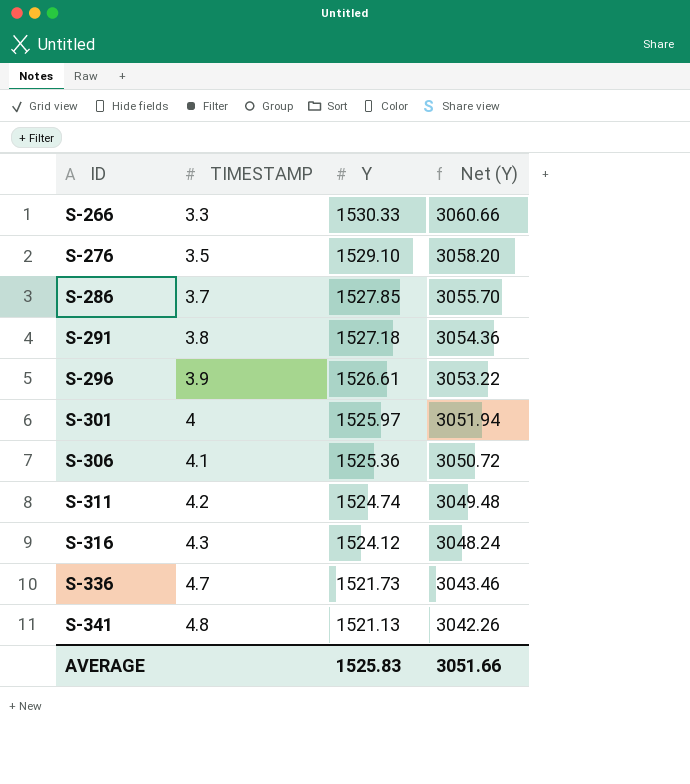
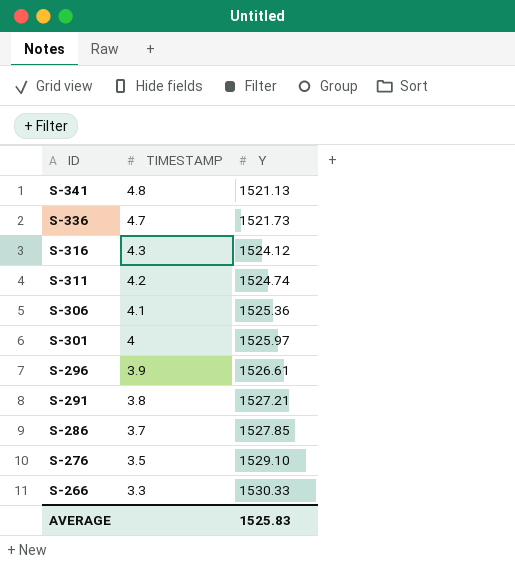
row order: ID ascending -> ID descending
column Net (Y) | formula: [Y] * 2 -> none
S-291 | Y: 1527.18 -> 1527.21

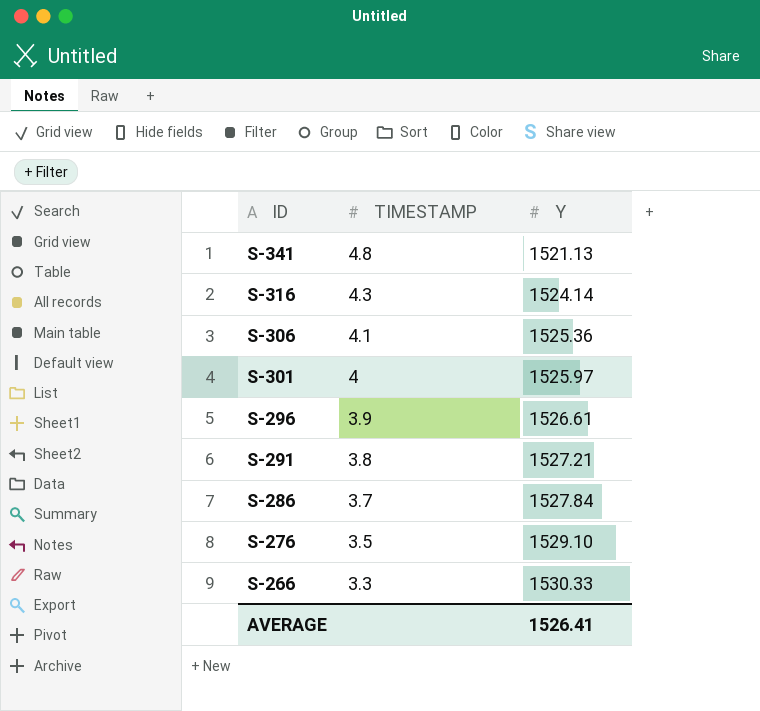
row S-336: 4.7 | 1521.73 -> none
row S-311: 4.2 | 1524.74 -> none
S-316 | Y: 1524.12 -> 1524.14
S-286 | Y: 1527.85 -> 1527.84
AVERAGE | Y: 1525.83 -> 1526.41

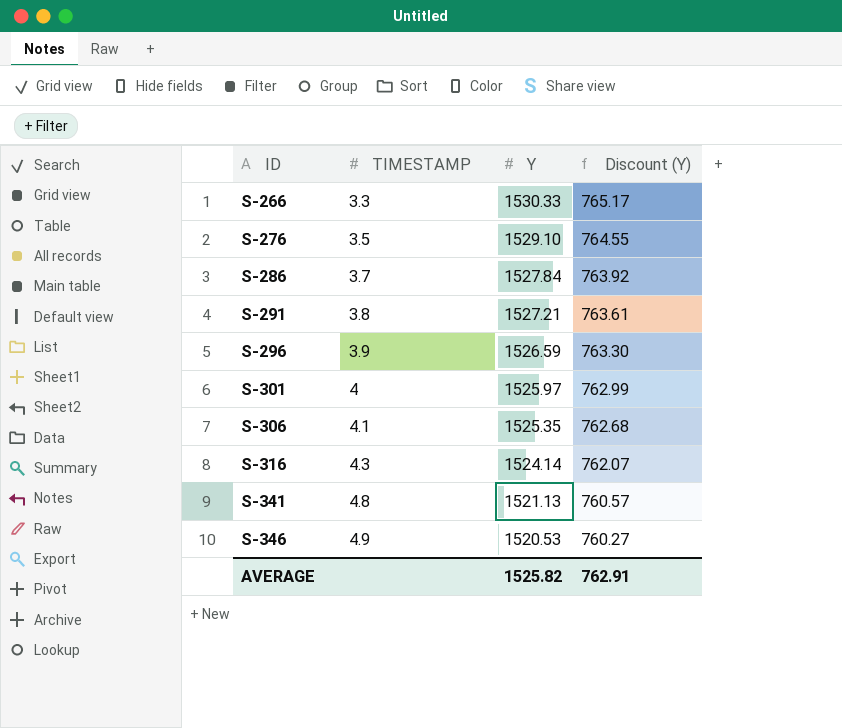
row order: ID descending -> ID ascending
column Discount (Y) | formula: none -> [Y] * 0.5
S-296 | Y: 1526.61 -> 1526.59
S-306 | Y: 1525.36 -> 1525.35
row S-346: none -> 4.9 | 1520.53 | 760.27
AVERAGE | Y: 1526.41 -> 1525.82

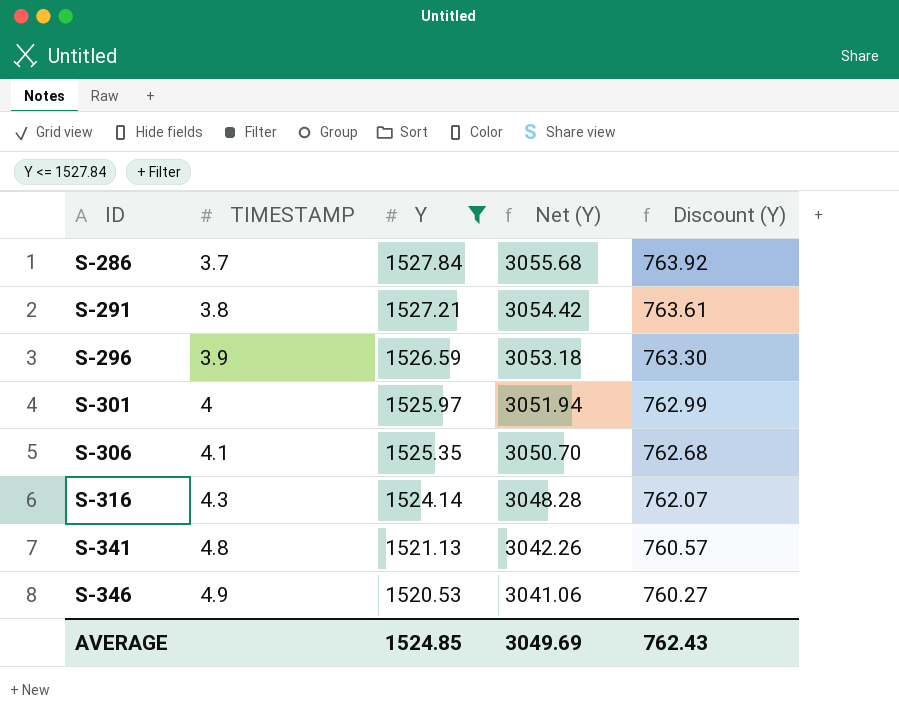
filter: none -> Y <= 1527.84
column Net (Y) | formula: none -> [Y] * 2
AVERAGE | Y: 1525.82 -> 1524.85
AVERAGE | Discount (Y): 762.91 -> 762.43

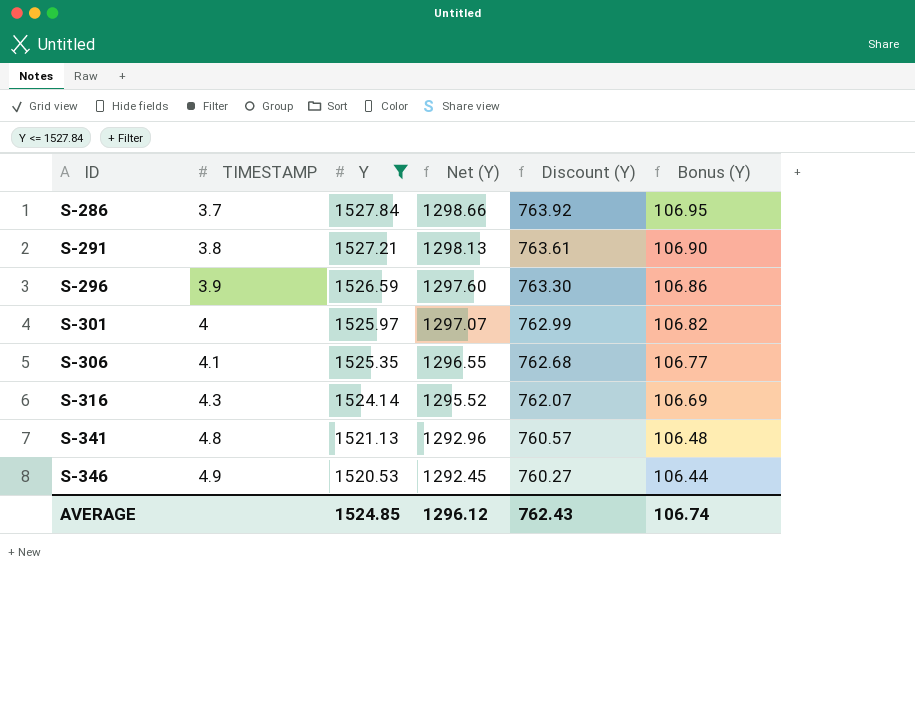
column Net (Y) | formula: [Y] * 2 -> [Y] * 0.85
column Bonus (Y) | formula: none -> [Y] * 0.07
AVERAGE | Net (Y): 3049.69 -> 1296.12

